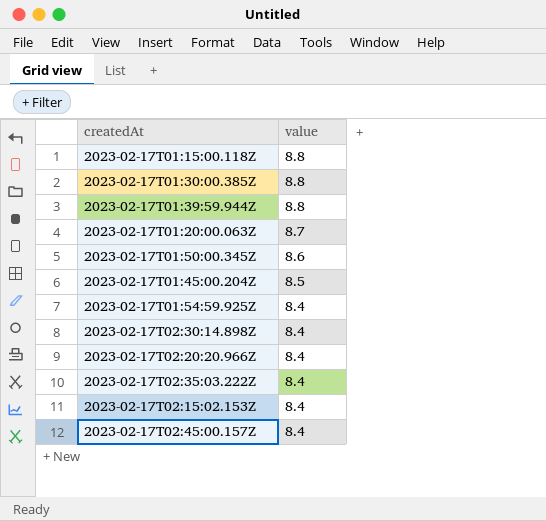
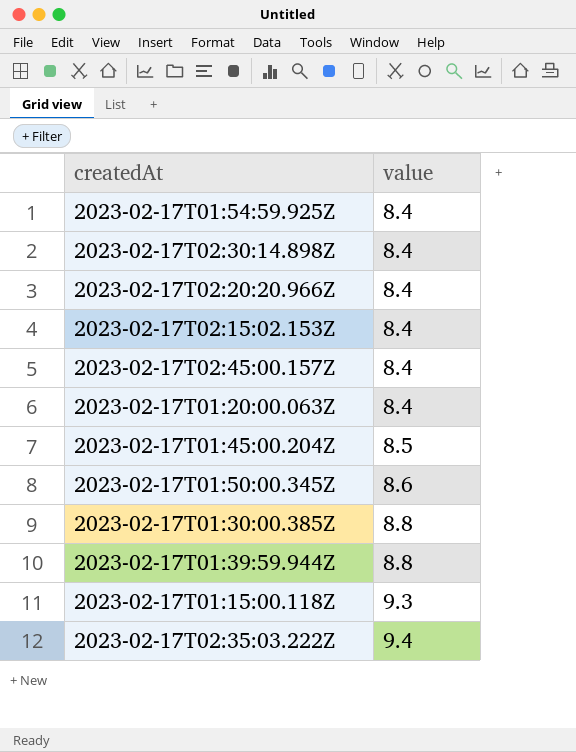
row order: value descending -> value ascending
2023-02-17T01:20:00.063Z | value: 8.7 -> 8.4
2023-02-17T01:15:00.118Z | value: 8.8 -> 9.3
2023-02-17T02:35:03.222Z | value: 8.4 -> 9.4

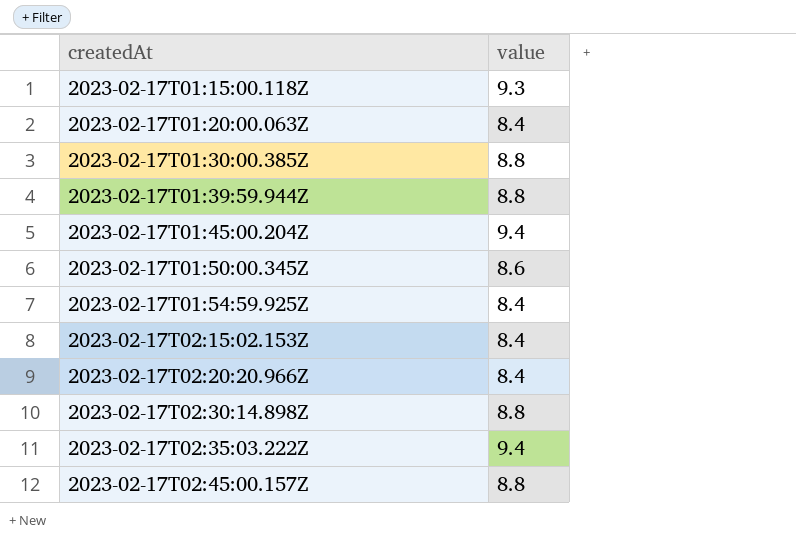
row order: value ascending -> createdAt ascending
2023-02-17T01:45:00.204Z | value: 8.5 -> 9.4
2023-02-17T02:30:14.898Z | value: 8.4 -> 8.8
2023-02-17T02:45:00.157Z | value: 8.4 -> 8.8

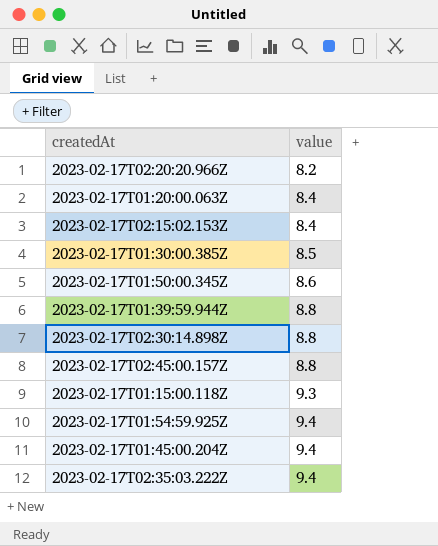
row order: createdAt ascending -> value ascending
2023-02-17T02:20:20.966Z | value: 8.4 -> 8.2
2023-02-17T01:30:00.385Z | value: 8.8 -> 8.5
2023-02-17T01:54:59.925Z | value: 8.4 -> 9.4

